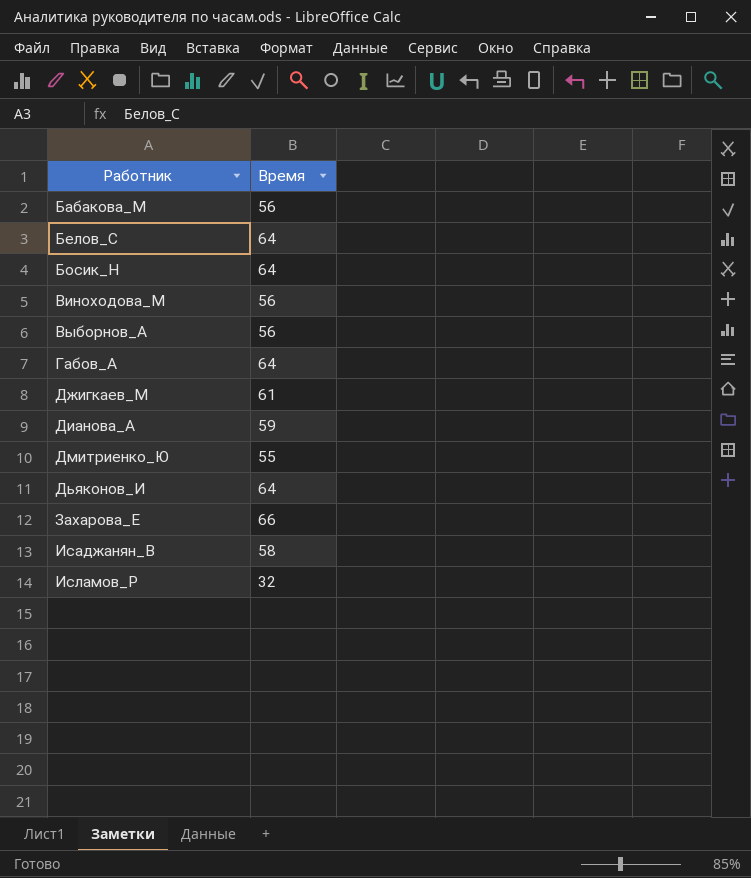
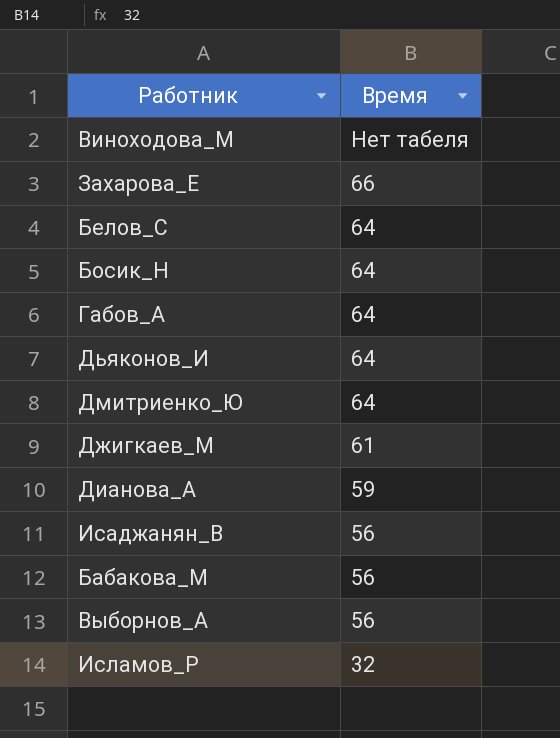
row order: Работник ascending -> Время descending
Виноходова_М | Время: 56 -> Нет табеля
Дмитриенко_Ю | Время: 55 -> 64
Исаджанян_В | Время: 58 -> 56

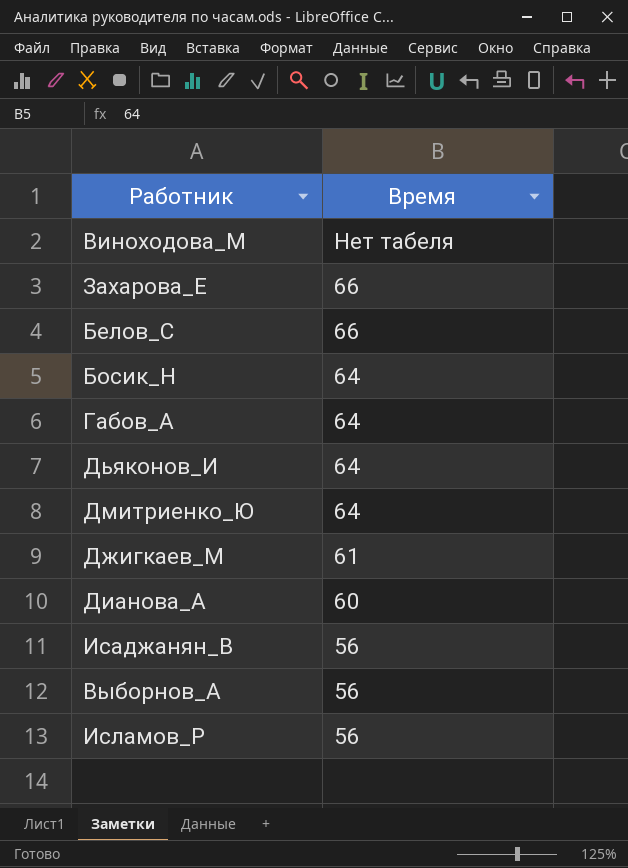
row Бабакова_М: 56 -> none
Белов_С | Время: 64 -> 66
Дианова_А | Время: 59 -> 60
Исламов_Р | Время: 32 -> 56

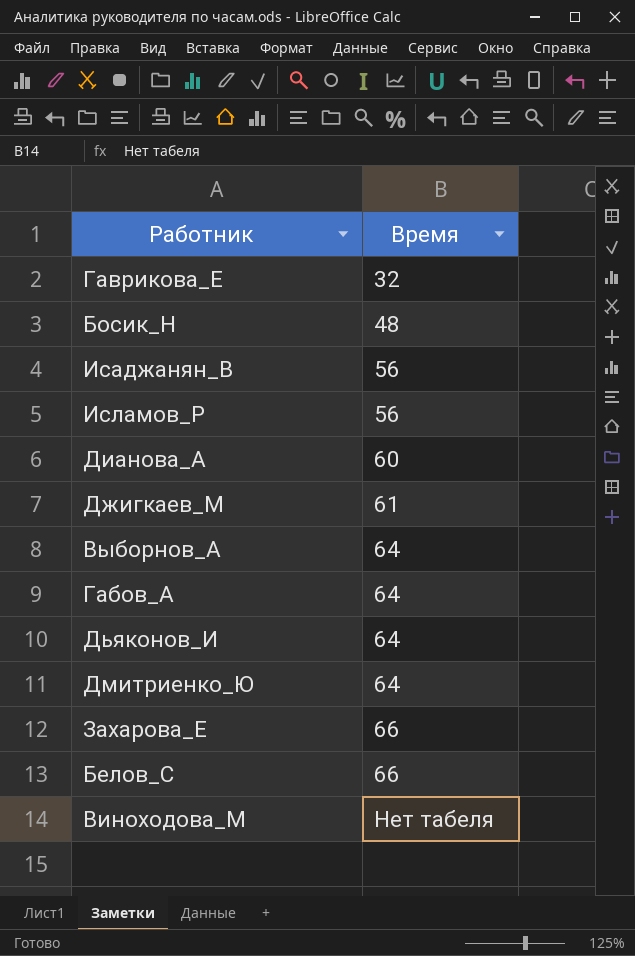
row order: Время descending -> Время ascending
row Гаврикова_Е: none -> 32
Босик_Н | Время: 64 -> 48
Выборнов_А | Время: 56 -> 64

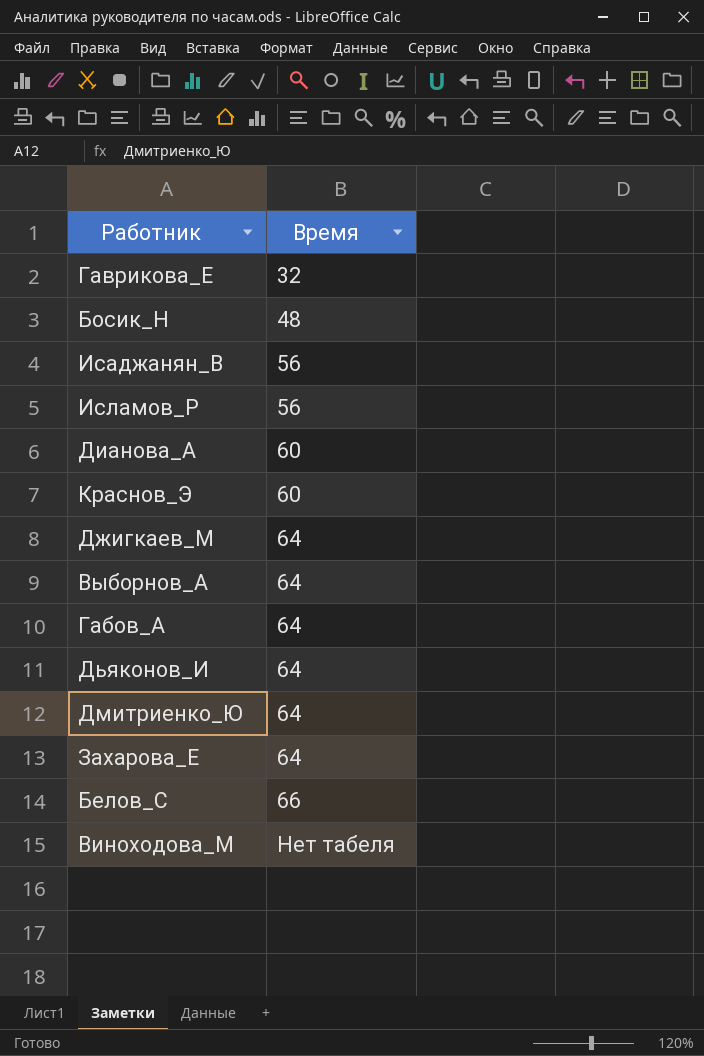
row Краснов_Э: none -> 60
Джигкаев_М | Время: 61 -> 64
Захарова_Е | Время: 66 -> 64

